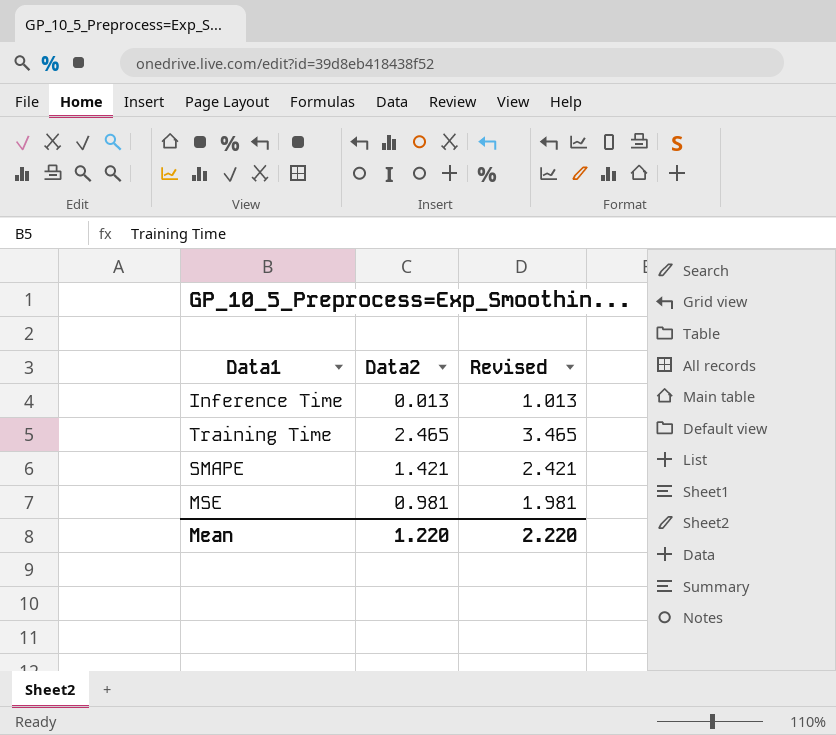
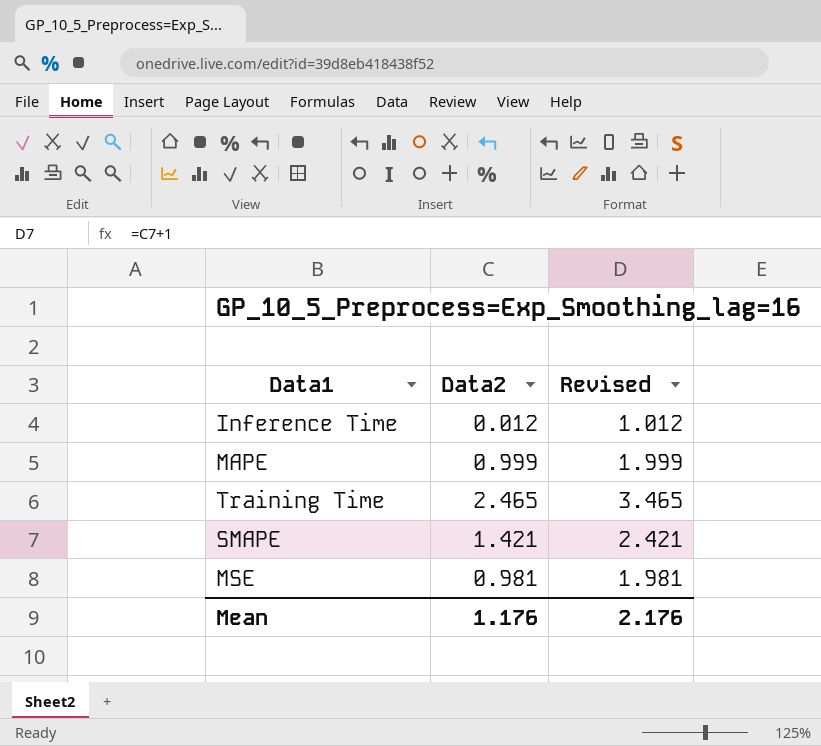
Inference Time | Data2: 0.013 -> 0.012
Inference Time | Revised: 1.013 -> 1.012
row MAPE: none -> 0.999 | 1.999
Mean | Data2: 1.220 -> 1.176
Mean | Revised: 2.220 -> 2.176

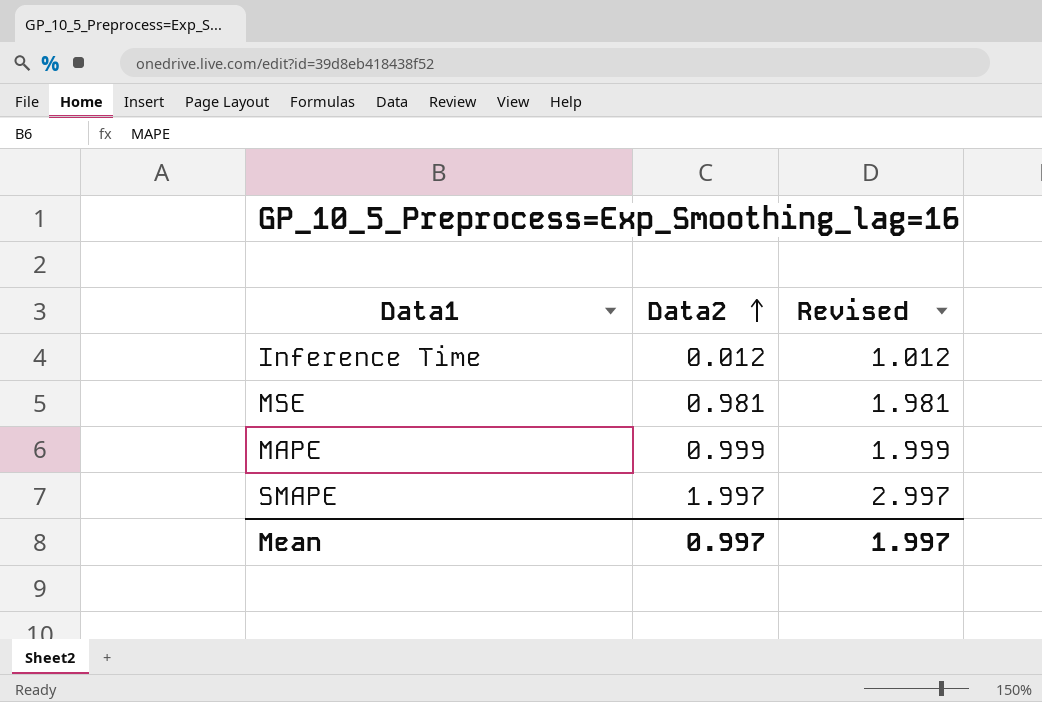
row order: none -> Data2 ascending
row Training Time: 2.465 | 3.465 -> none
SMAPE | Data2: 1.421 -> 1.997
SMAPE | Revised: 2.421 -> 2.997
Mean | Data2: 1.176 -> 0.997
Mean | Revised: 2.176 -> 1.997

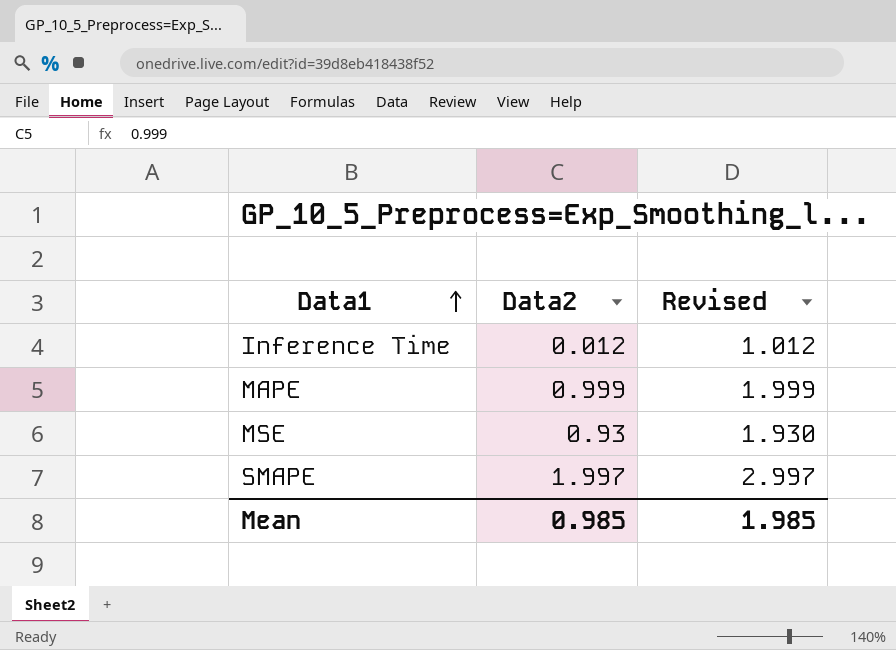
row order: Data2 ascending -> Data1 ascending
MSE | Data2: 0.981 -> 0.93
MSE | Revised: 1.981 -> 1.930
Mean | Data2: 0.997 -> 0.985
Mean | Revised: 1.997 -> 1.985

